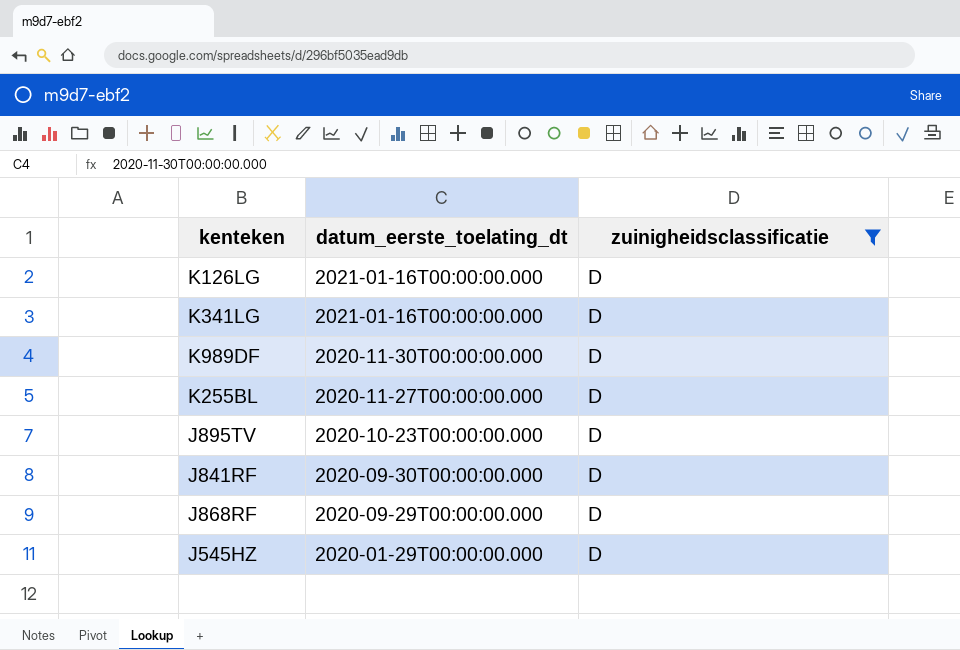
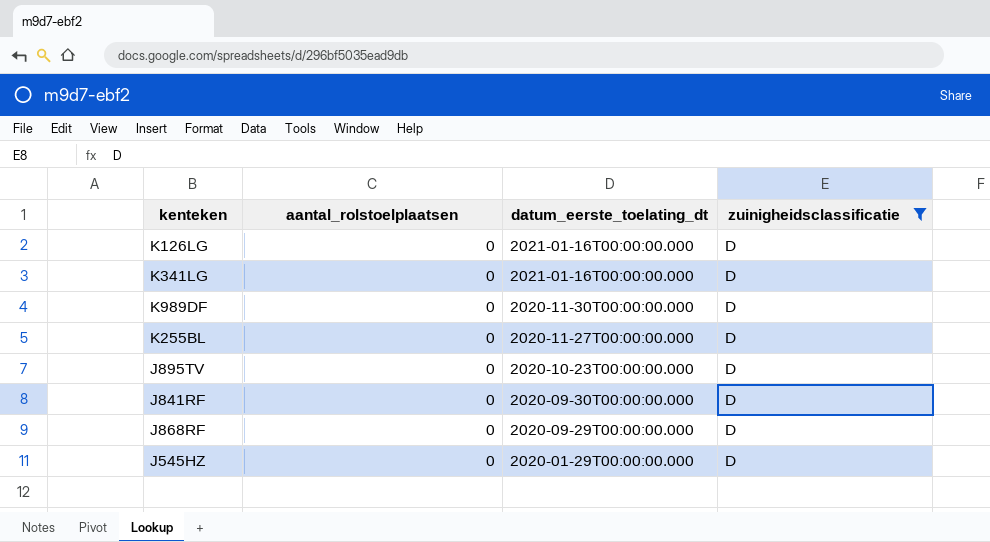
column aantal_rolstoelplaatsen | position: none -> 2

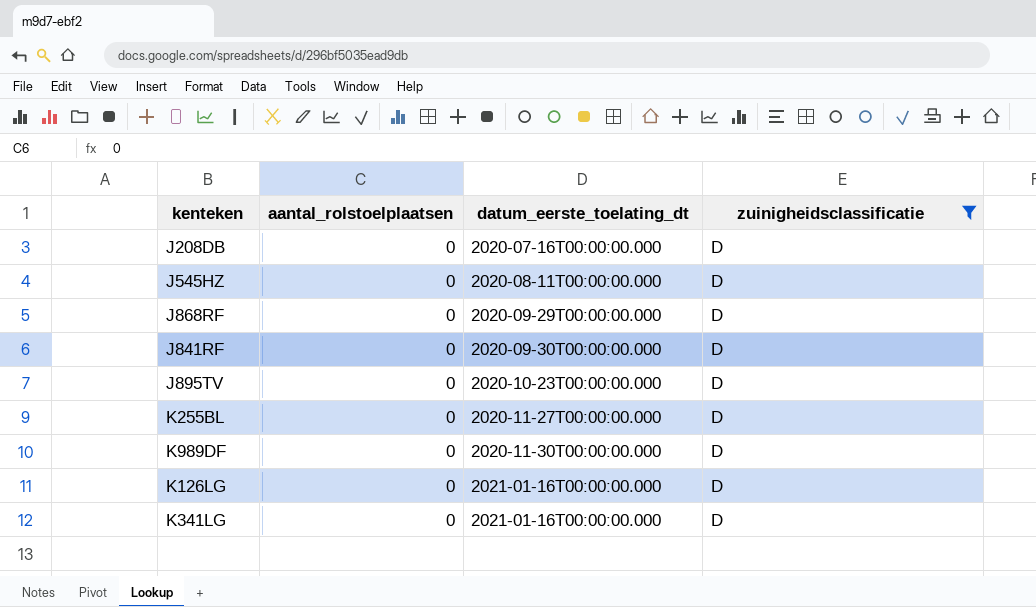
row order: datum_eerste_toelating_dt descending -> datum_eerste_toelating_dt ascending
row J208DB: none -> 0 | 2020-07-16T00:00:00.000 | D
J545HZ | datum_eerste_toelating_dt: 2020-01-29T00:00:00.000 -> 2020-08-11T00:00:00.000

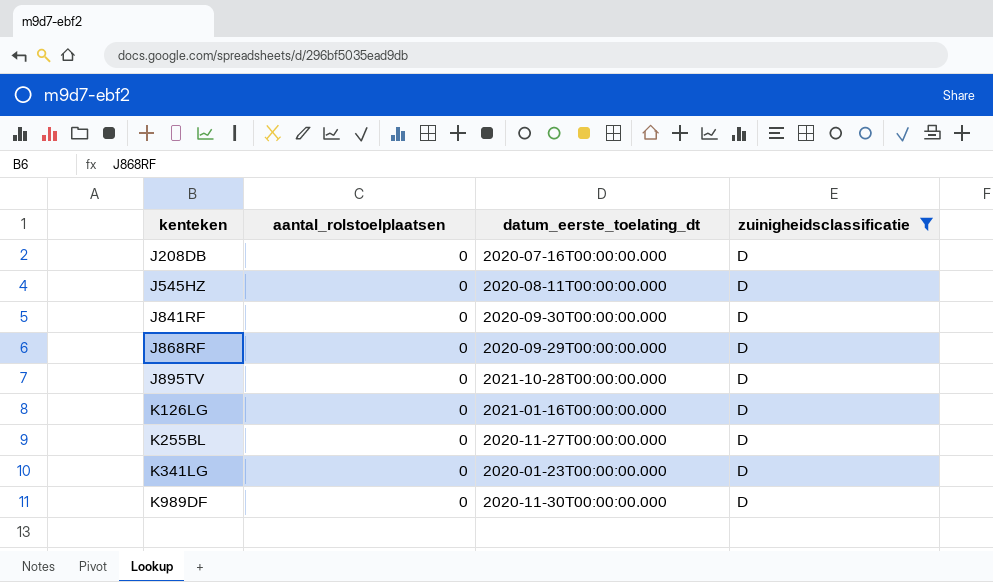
row order: datum_eerste_toelating_dt ascending -> kenteken ascending
J895TV | datum_eerste_toelating_dt: 2020-10-23T00:00:00.000 -> 2021-10-28T00:00:00.000
K341LG | datum_eerste_toelating_dt: 2021-01-16T00:00:00.000 -> 2020-01-23T00:00:00.000

